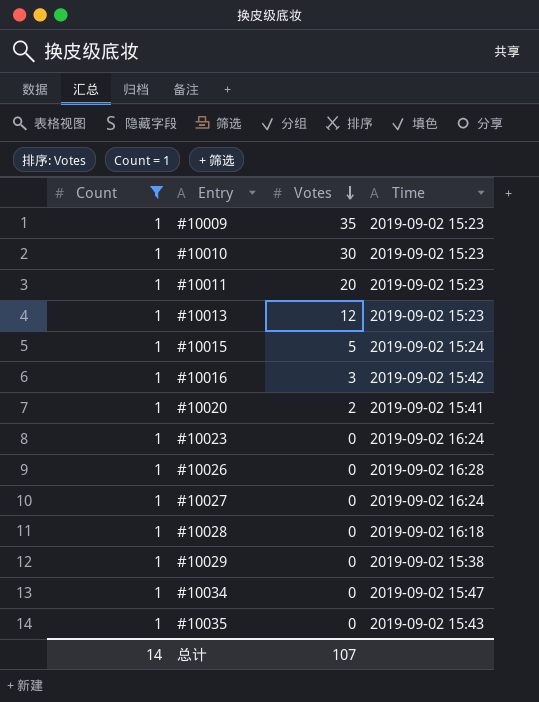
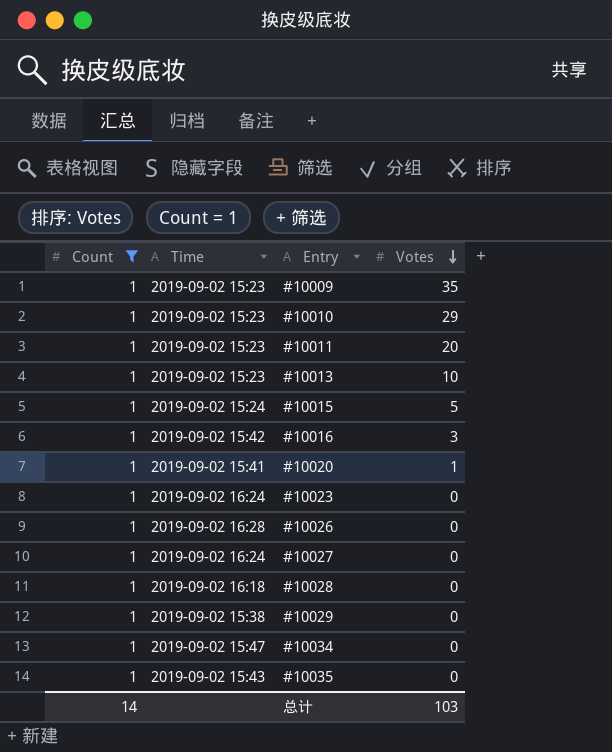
column Time | position: 4 -> 2
#10010 | Votes: 30 -> 29
#10013 | Votes: 12 -> 10
#10020 | Votes: 2 -> 1
总计 | Votes: 107 -> 103

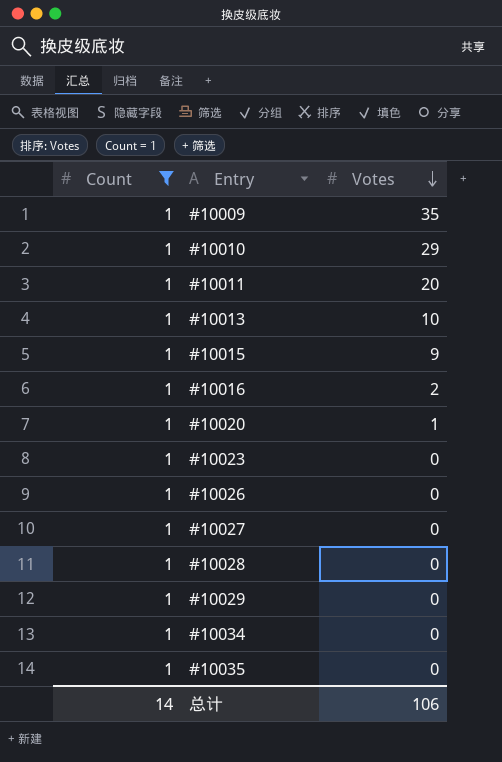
column Time | position: 2 -> none
#10015 | Votes: 5 -> 9
#10016 | Votes: 3 -> 2
总计 | Votes: 103 -> 106

